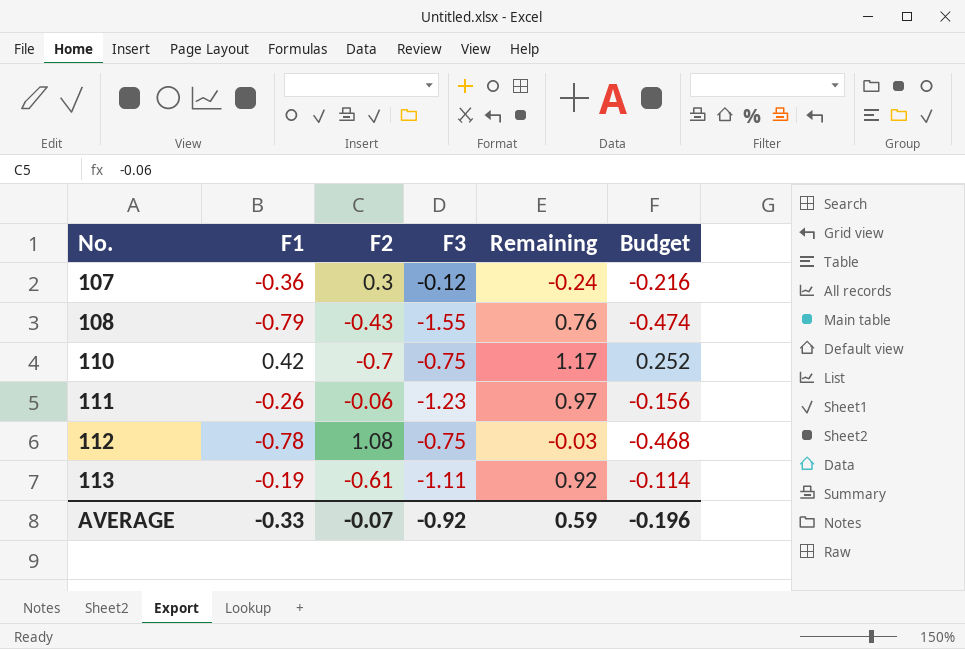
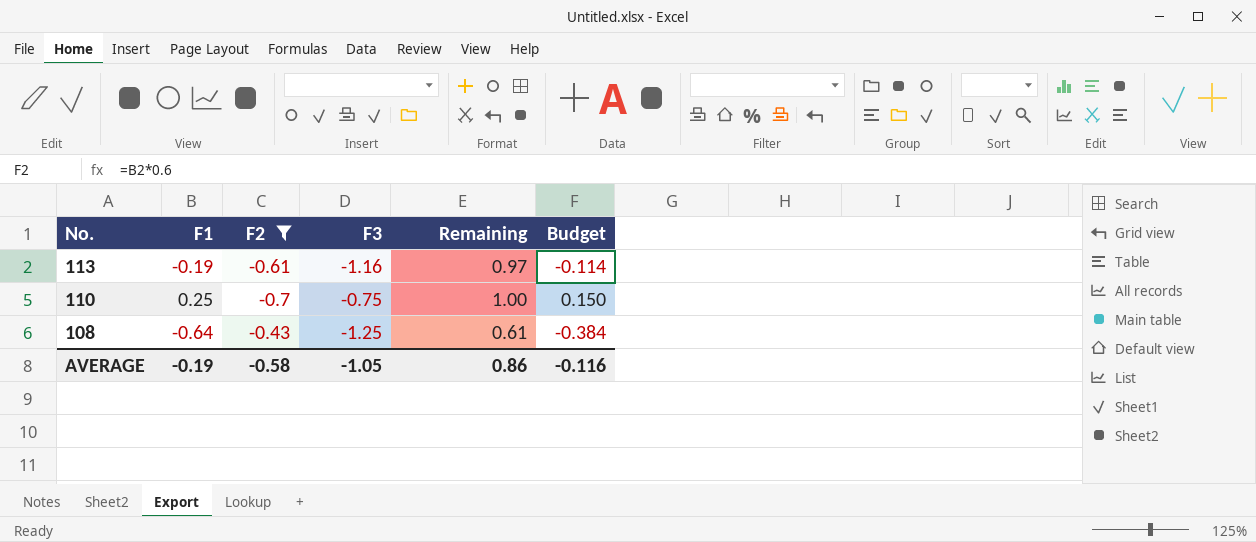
filter: none -> F2 <= -0.43
row order: No. ascending -> No. descending
113 | F3: -1.11 -> -1.16
113 | Remaining: 0.92 -> 0.97
110 | F1: 0.42 -> 0.25
110 | Remaining: 1.17 -> 1.00
110 | Budget: 0.252 -> 0.150
108 | F1: -0.79 -> -0.64
108 | F3: -1.55 -> -1.25
108 | Remaining: 0.76 -> 0.61
108 | Budget: -0.474 -> -0.384
AVERAGE | F1: -0.33 -> -0.19
AVERAGE | F2: -0.07 -> -0.58
AVERAGE | F3: -0.92 -> -1.05
AVERAGE | Remaining: 0.59 -> 0.86
AVERAGE | Budget: -0.196 -> -0.116

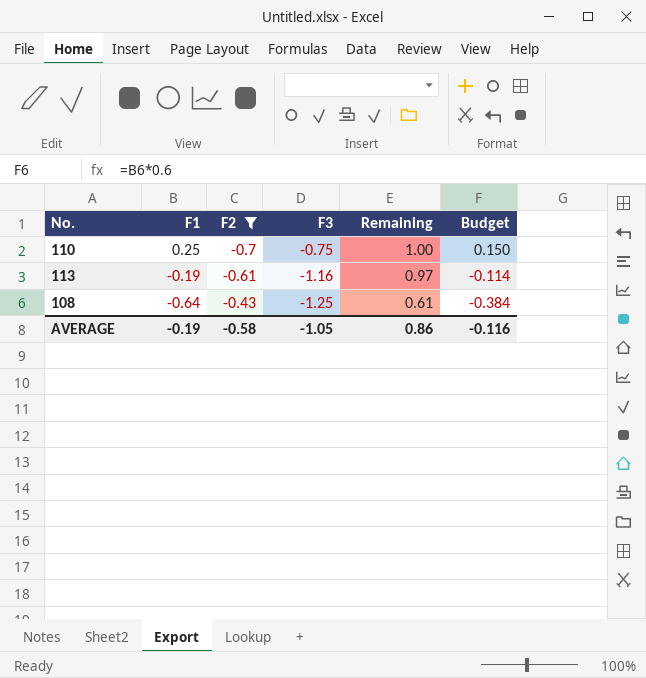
row order: No. descending -> F1 descending

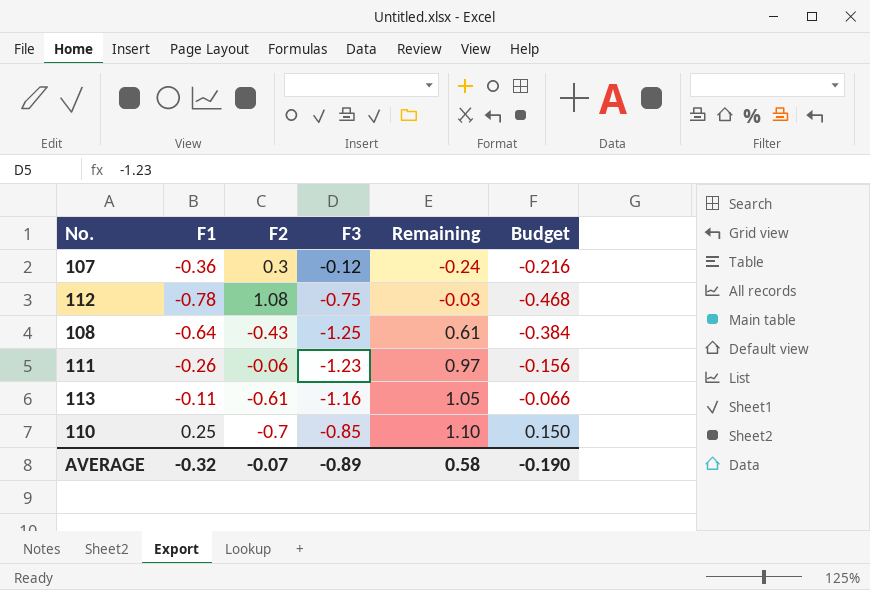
filter: F2 <= -0.43 -> none
row order: F1 descending -> Remaining ascending
113 | F1: -0.19 -> -0.11
113 | Remaining: 0.97 -> 1.05
113 | Budget: -0.114 -> -0.066
110 | F3: -0.75 -> -0.85
110 | Remaining: 1.00 -> 1.10
AVERAGE | F1: -0.19 -> -0.32
AVERAGE | F2: -0.58 -> -0.07
AVERAGE | F3: -1.05 -> -0.89
AVERAGE | Remaining: 0.86 -> 0.58
AVERAGE | Budget: -0.116 -> -0.190

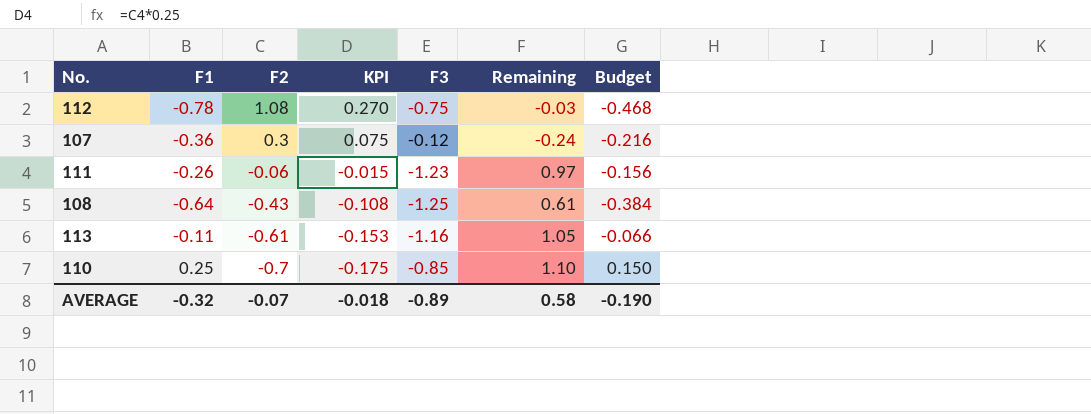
row order: Remaining ascending -> F2 descending
column KPI | formula: none -> [F2] * 0.25

